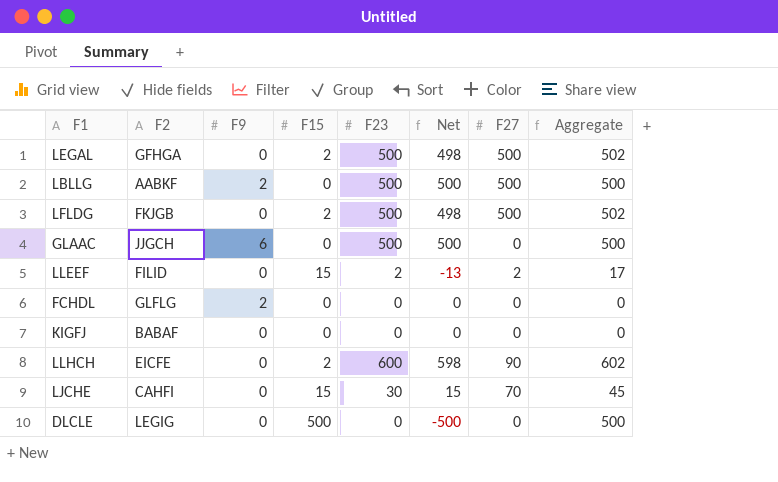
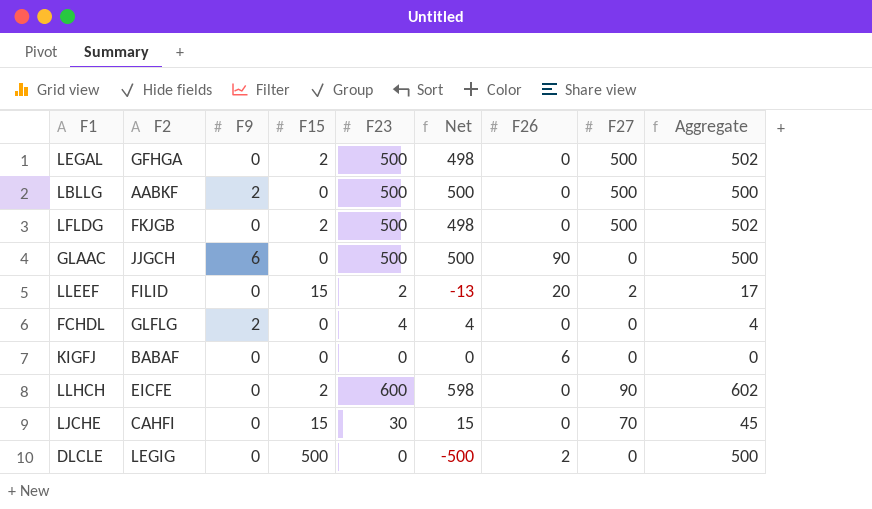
column F26 | position: none -> 7
FCHDL | F23: 0 -> 4
FCHDL | Net: 0 -> 4
FCHDL | Aggregate: 0 -> 4

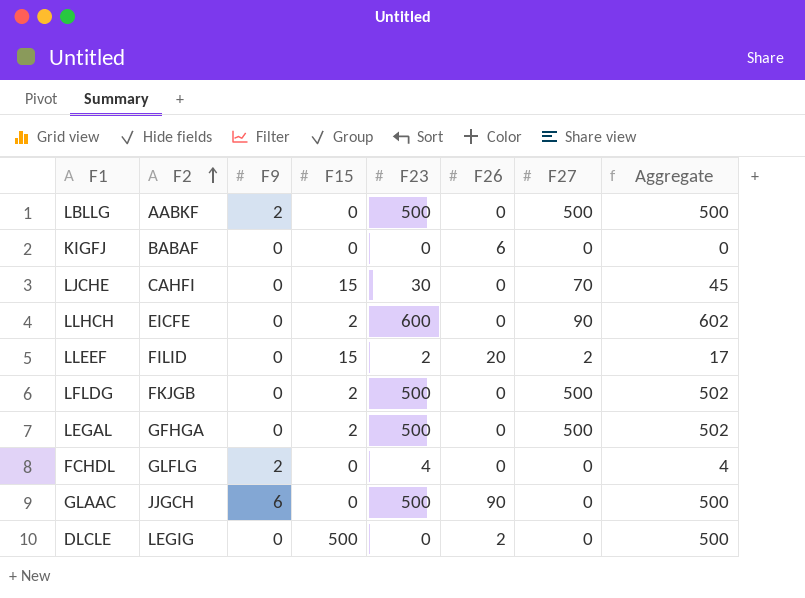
row order: none -> F2 ascending
column Net | formula: [F23] - [F15] -> none

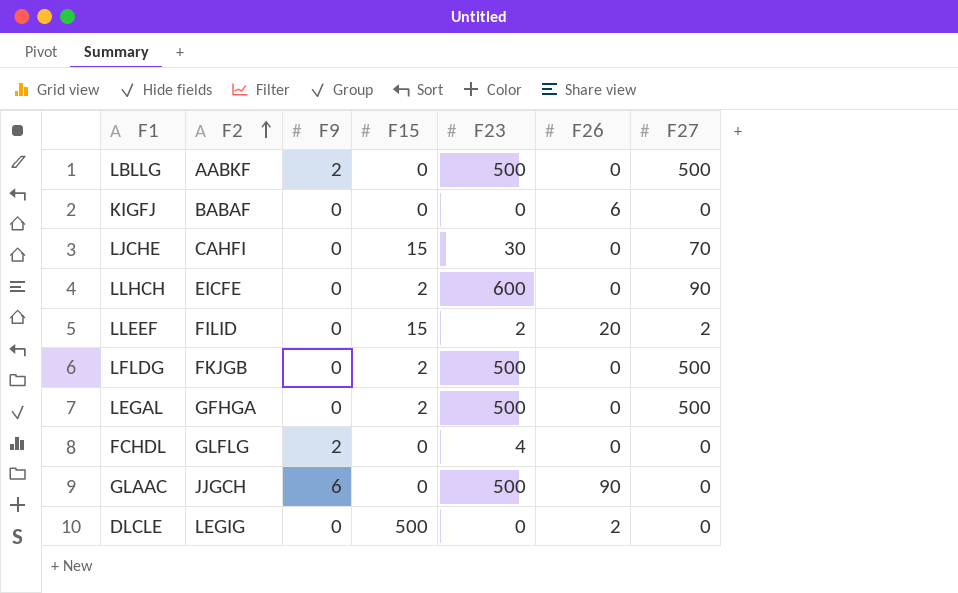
column Aggregate | formula: [F15] + [F23] -> none

